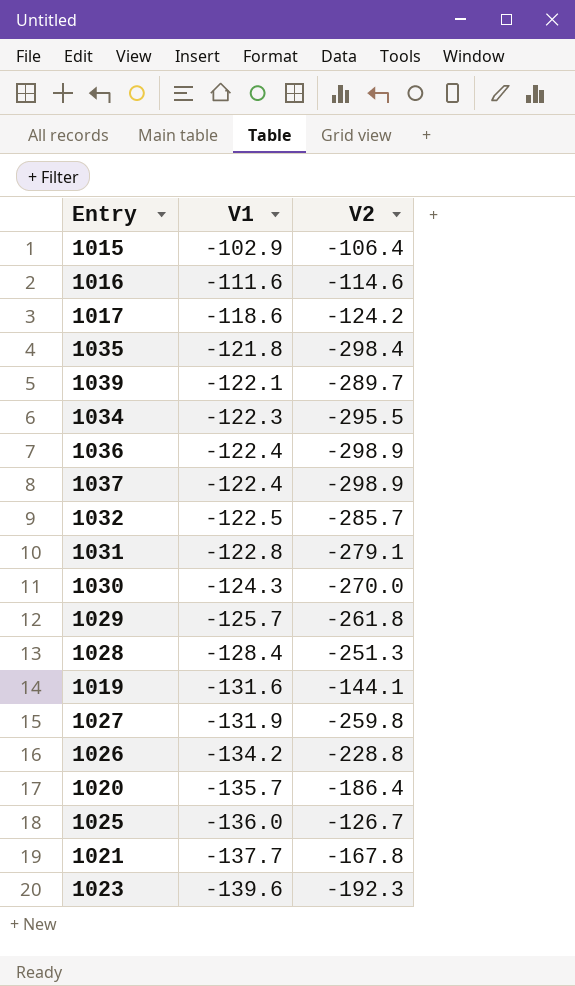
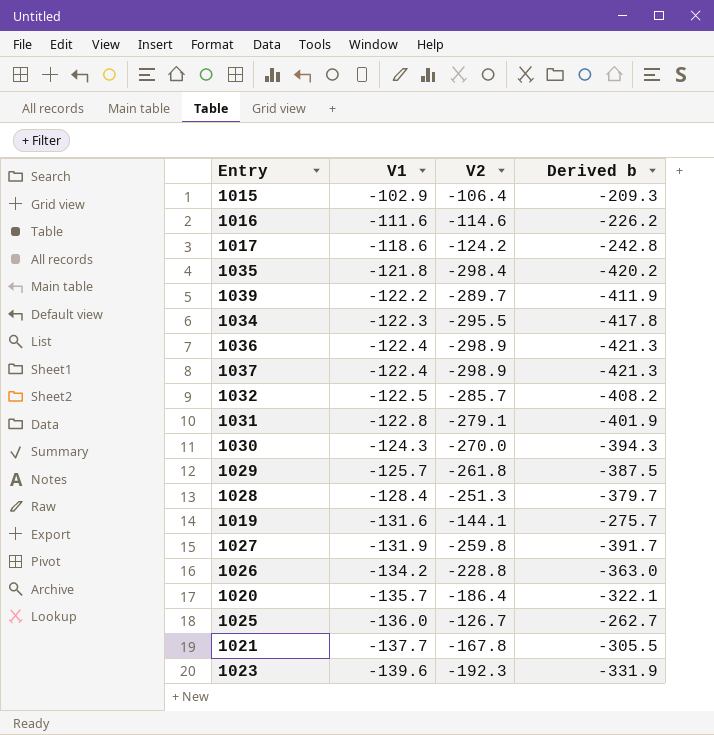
column Derived b | formula: none -> [V1] + [V2]
1039 | V1: -122.1 -> -122.2

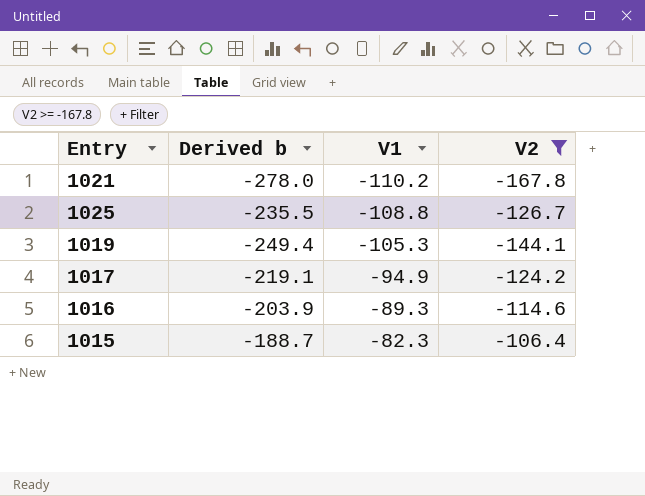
filter: none -> V2 >= -167.8
row order: V1 descending -> V1 ascending
column Derived b | position: 4 -> 2
1021 | Derived b: -305.5 -> -278.0
1021 | V1: -137.7 -> -110.2
1025 | Derived b: -262.7 -> -235.5
1025 | V1: -136.0 -> -108.8
1019 | Derived b: -275.7 -> -249.4
1019 | V1: -131.6 -> -105.3
1017 | Derived b: -242.8 -> -219.1
1017 | V1: -118.6 -> -94.9
1016 | Derived b: -226.2 -> -203.9
1016 | V1: -111.6 -> -89.3
1015 | Derived b: -209.3 -> -188.7
1015 | V1: -102.9 -> -82.3

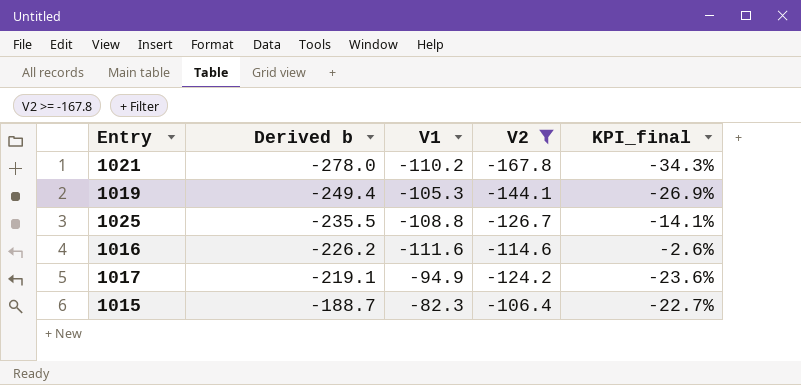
row order: V1 ascending -> Derived b ascending
column KPI_final | formula: none -> ([V1] - [V2]) / [V2]
1016 | Derived b: -203.9 -> -226.2
1016 | V1: -89.3 -> -111.6

